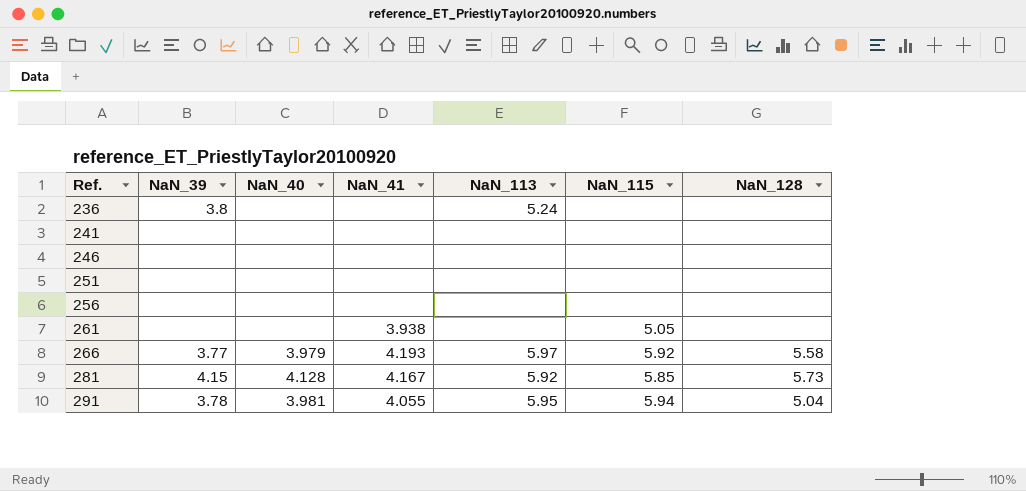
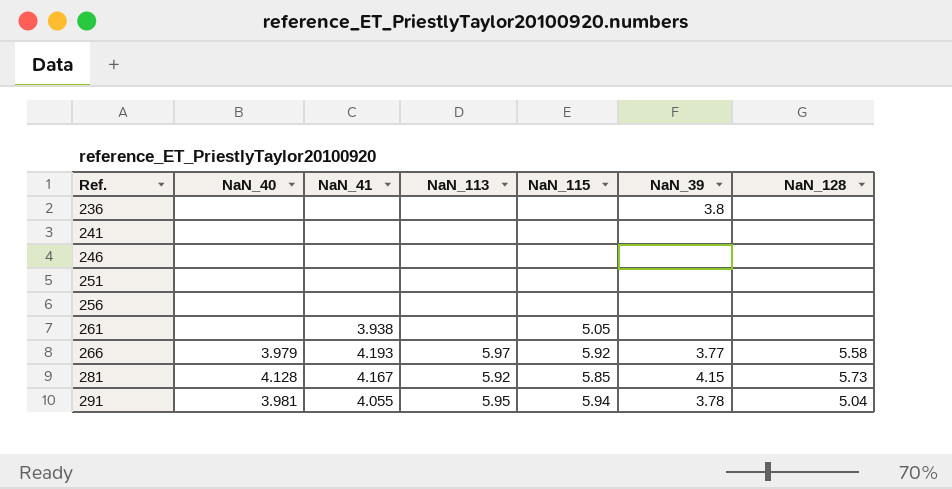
column NaN_39 | position: 2 -> 6
236 | NaN_113: 5.24 -> none

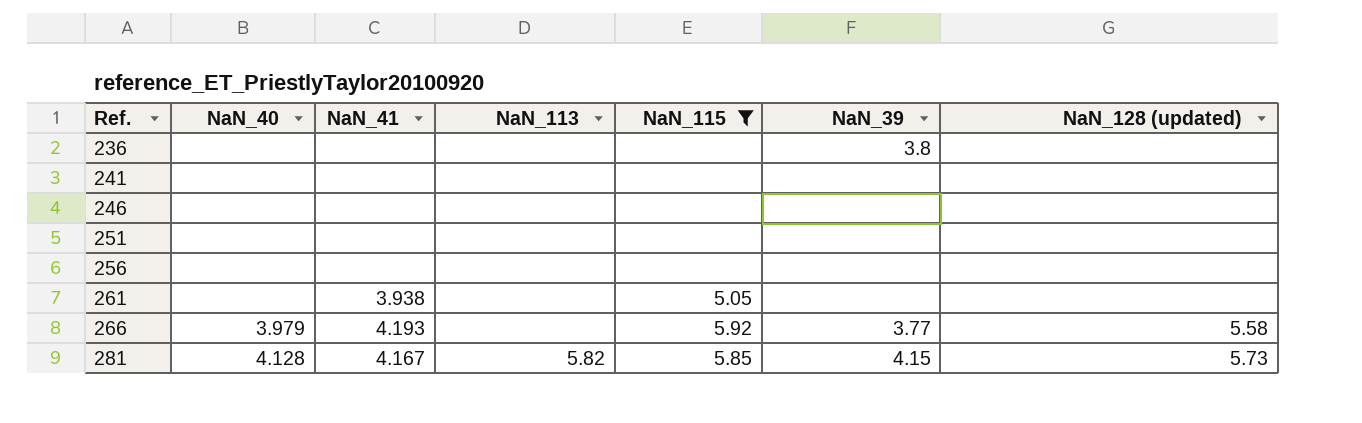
filter: none -> NaN_115 != 5.94
column name: NaN_128 -> NaN_128 (updated)
266 | NaN_113: 5.97 -> none
281 | NaN_113: 5.92 -> 5.82

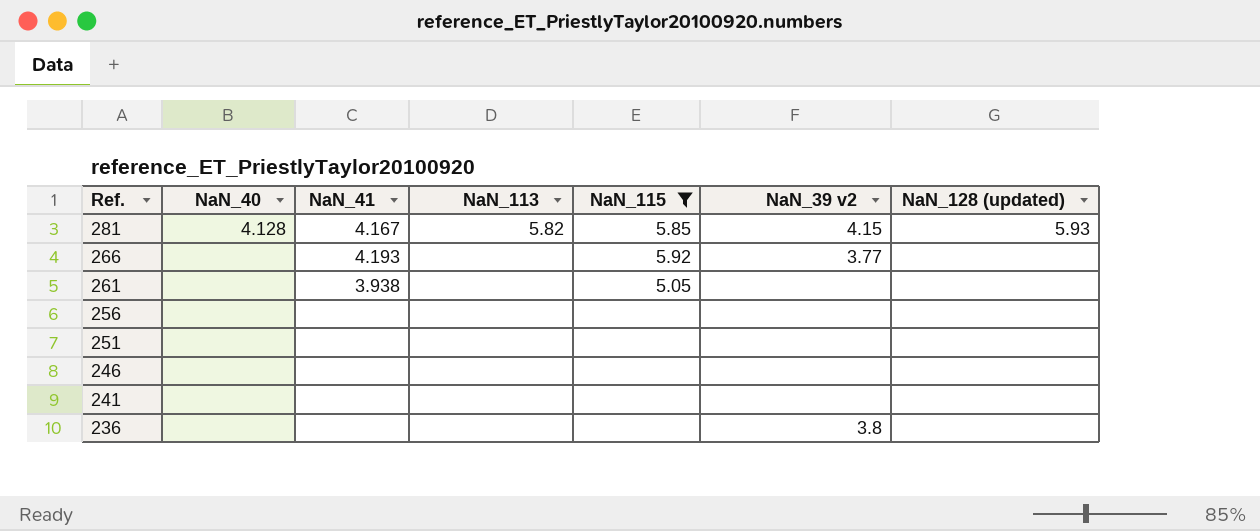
row order: Ref. ascending -> Ref. descending
column name: NaN_39 -> NaN_39 v2
281 | NaN_128 (updated): 5.73 -> 5.93
266 | NaN_40: 3.979 -> none
266 | NaN_128 (updated): 5.58 -> none

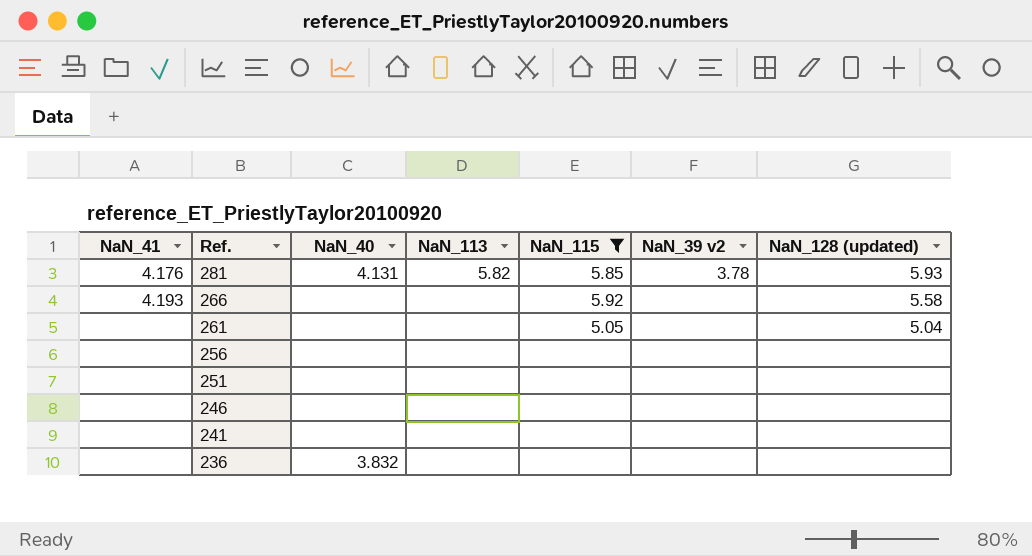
column NaN_41 | position: 3 -> 1
281 | NaN_41: 4.167 -> 4.176
281 | NaN_40: 4.128 -> 4.131
281 | NaN_39 v2: 4.15 -> 3.78
266 | NaN_39 v2: 3.77 -> none
266 | NaN_128 (updated): none -> 5.58
261 | NaN_41: 3.938 -> none
261 | NaN_128 (updated): none -> 5.04
236 | NaN_40: none -> 3.832
236 | NaN_39 v2: 3.8 -> none

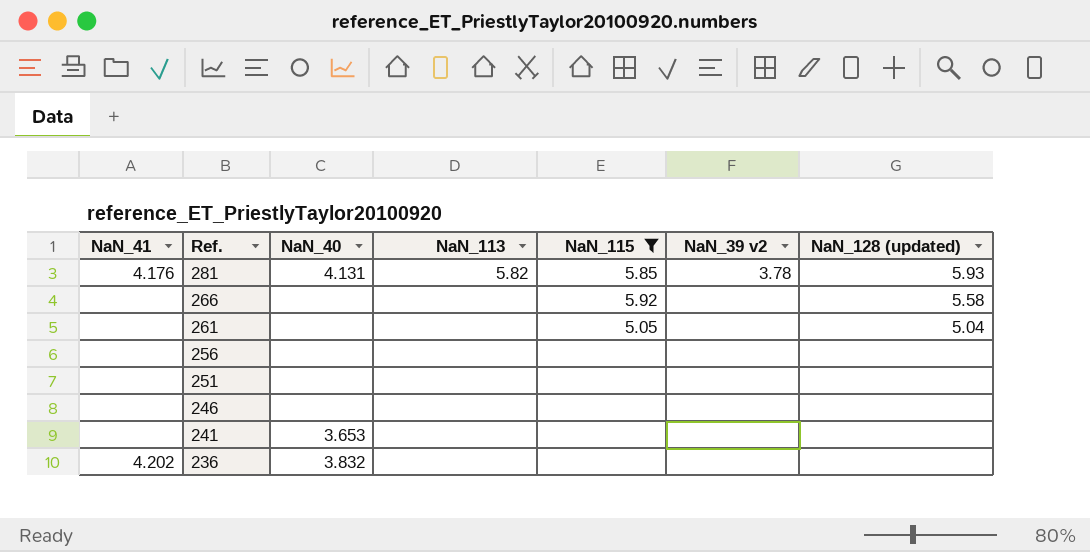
266 | NaN_41: 4.193 -> none
241 | NaN_40: none -> 3.653
236 | NaN_41: none -> 4.202

